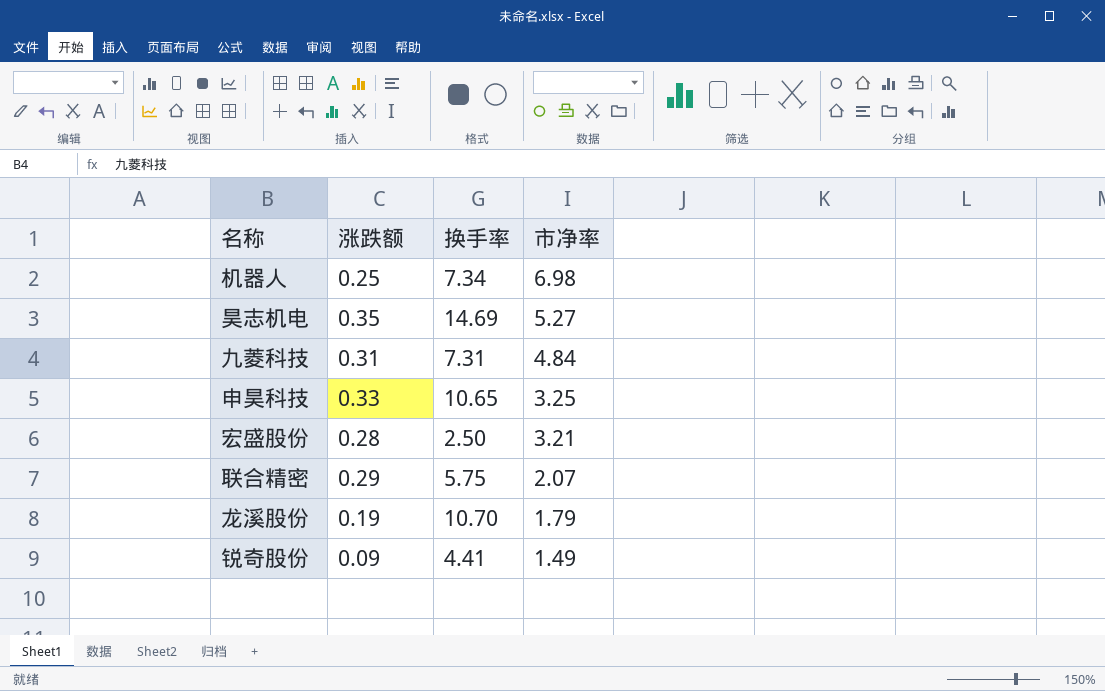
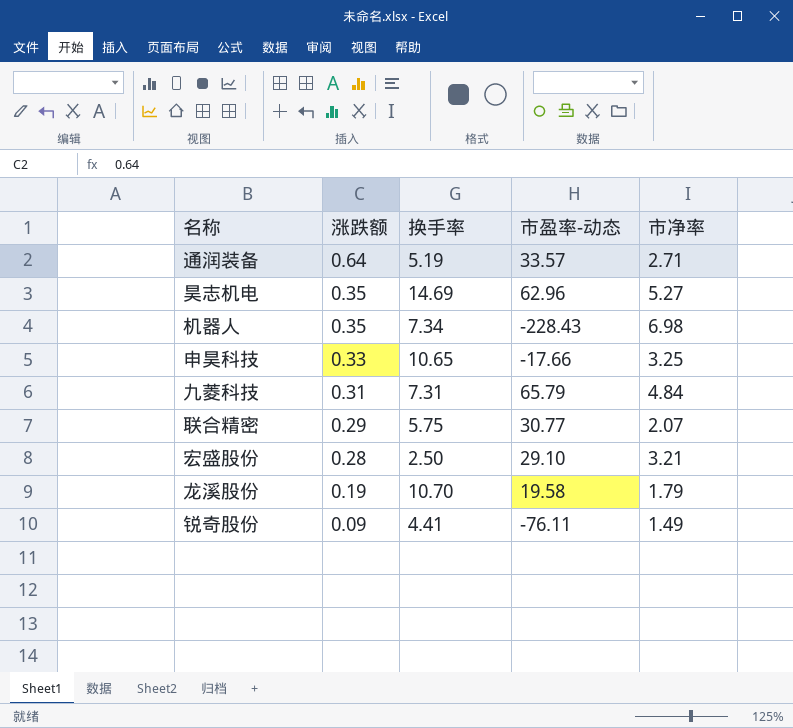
row order: 市净率 descending -> 涨跌额 descending
column 市盈率-动态 | position: none -> 4
row 通润装备: none -> 0.64 | 5.19 | 33.57 | 2.71
机器人 | 涨跌额: 0.25 -> 0.35

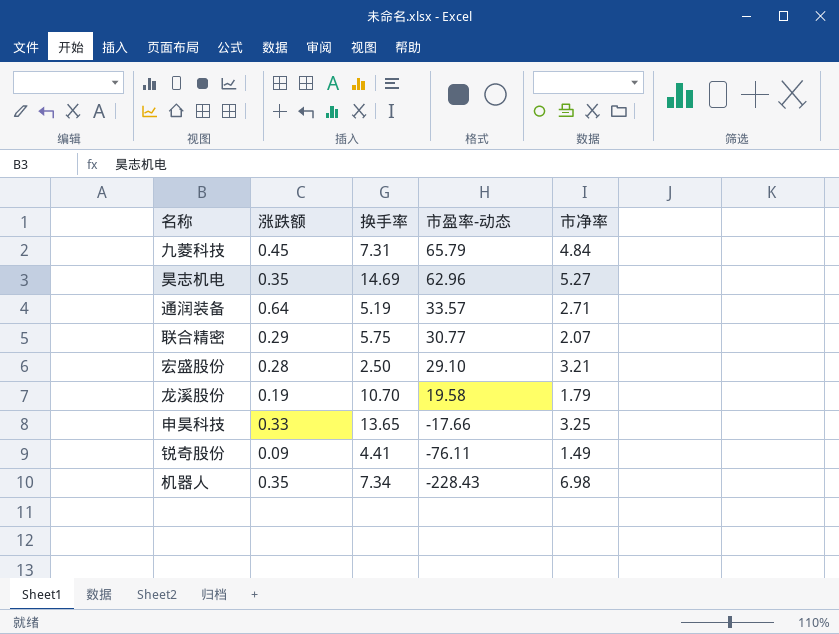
row order: 涨跌额 descending -> 市盈率-动态 descending
九菱科技 | 涨跌额: 0.31 -> 0.45
申昊科技 | 换手率: 10.65 -> 13.65

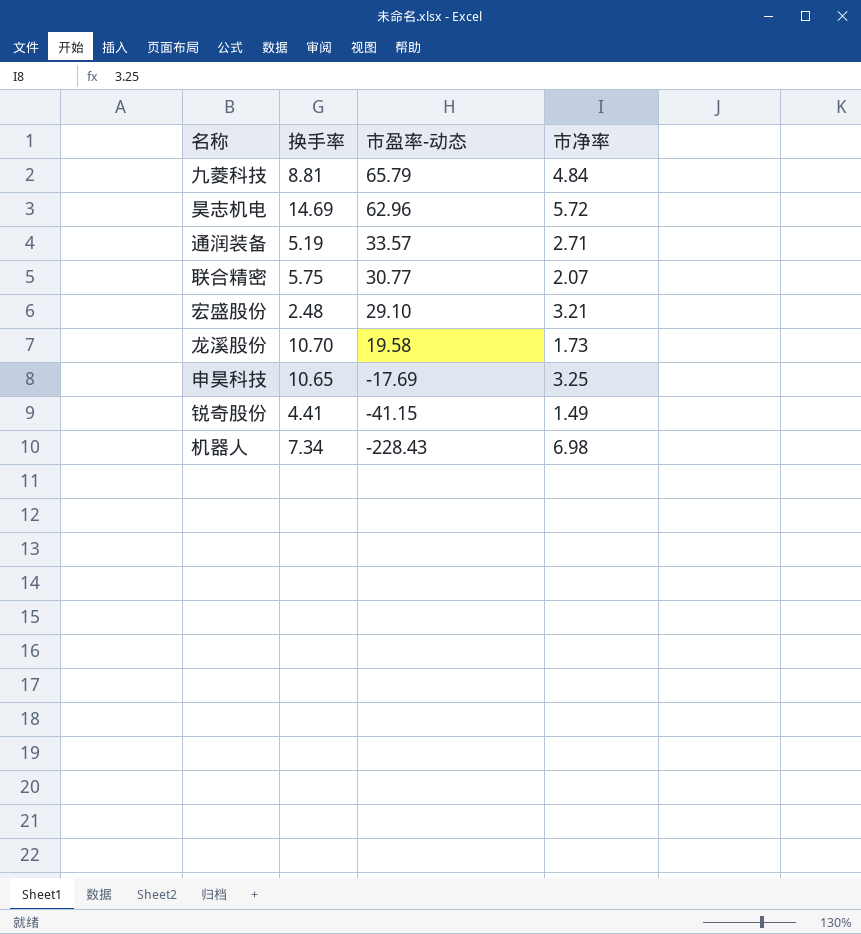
column 涨跌额 | position: 2 -> none
九菱科技 | 换手率: 7.31 -> 8.81
昊志机电 | 市净率: 5.27 -> 5.72
宏盛股份 | 换手率: 2.50 -> 2.48
龙溪股份 | 市净率: 1.79 -> 1.73
申昊科技 | 换手率: 13.65 -> 10.65
申昊科技 | 市盈率-动态: -17.66 -> -17.69
锐奇股份 | 市盈率-动态: -76.11 -> -41.15

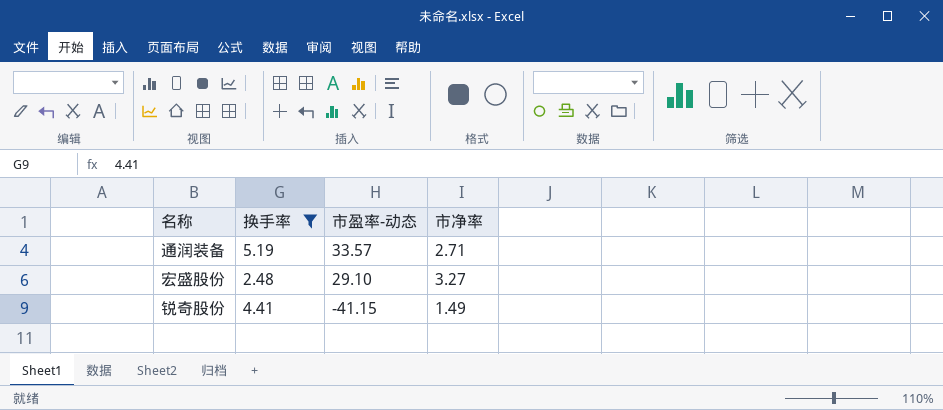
filter: none -> 换手率 <= 5.19
宏盛股份 | 市净率: 3.21 -> 3.27

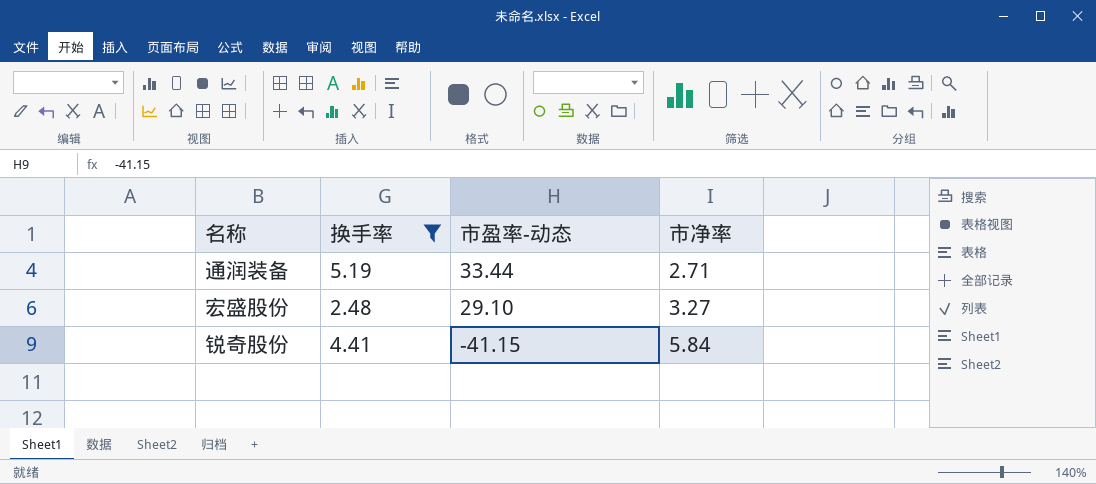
通润装备 | 市盈率-动态: 33.57 -> 33.44
锐奇股份 | 市净率: 1.49 -> 5.84

